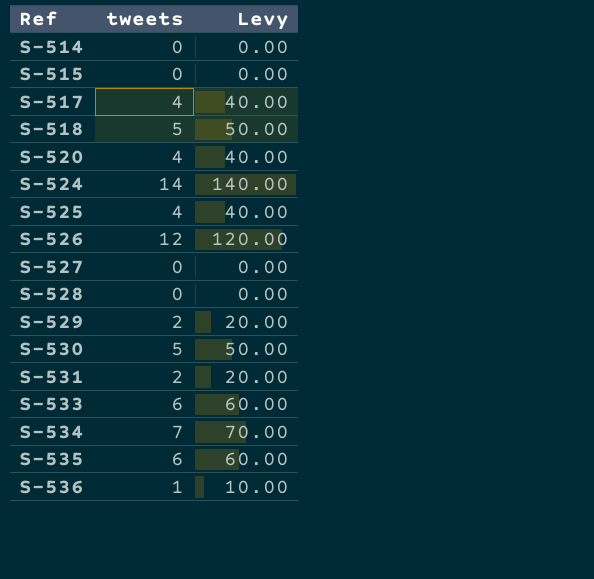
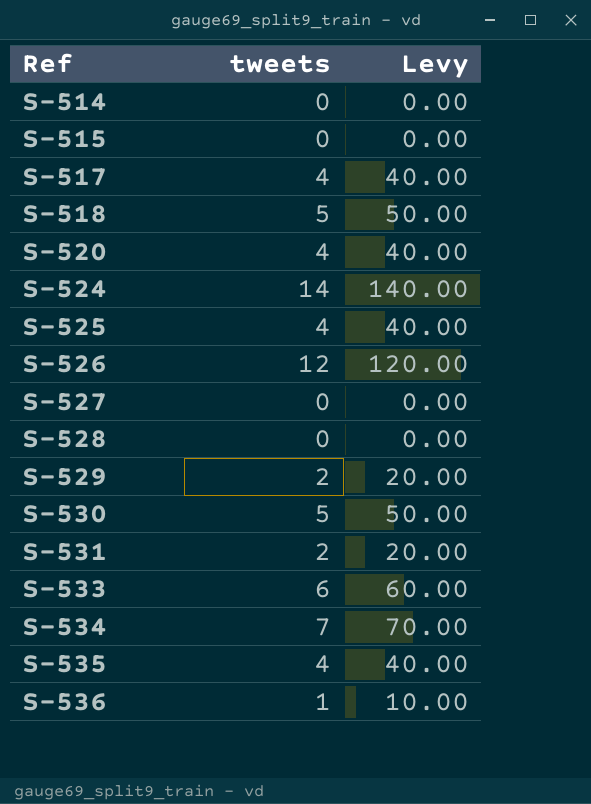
S-535 | tweets: 6 -> 4
S-535 | Levy: 60.00 -> 40.00

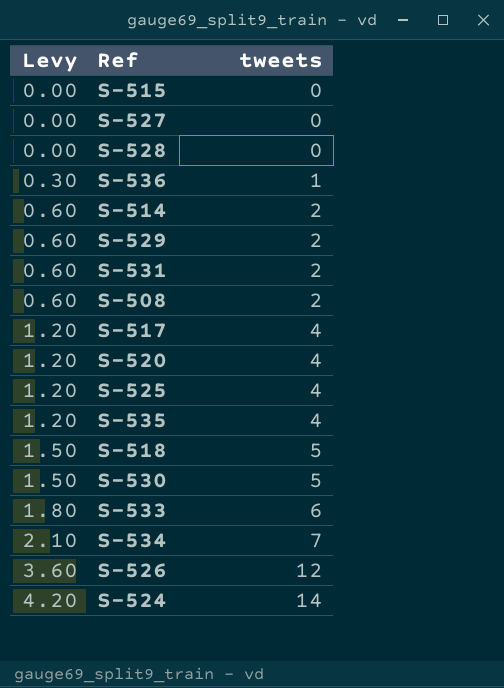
row order: Ref ascending -> Levy ascending
column Levy | formula: [tweets] * 10 -> [tweets] * 0.3
column Levy | position: 3 -> 1
S-514 | tweets: 0 -> 2
row S-508: none -> 0.60 | 2

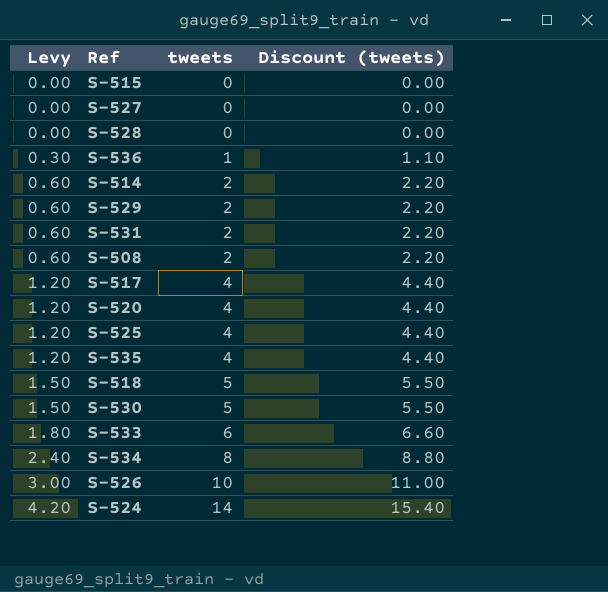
column Discount (tweets) | formula: none -> [tweets] * 1.1
S-534 | Levy: 2.10 -> 2.40
S-534 | tweets: 7 -> 8
S-526 | Levy: 3.60 -> 3.00
S-526 | tweets: 12 -> 10

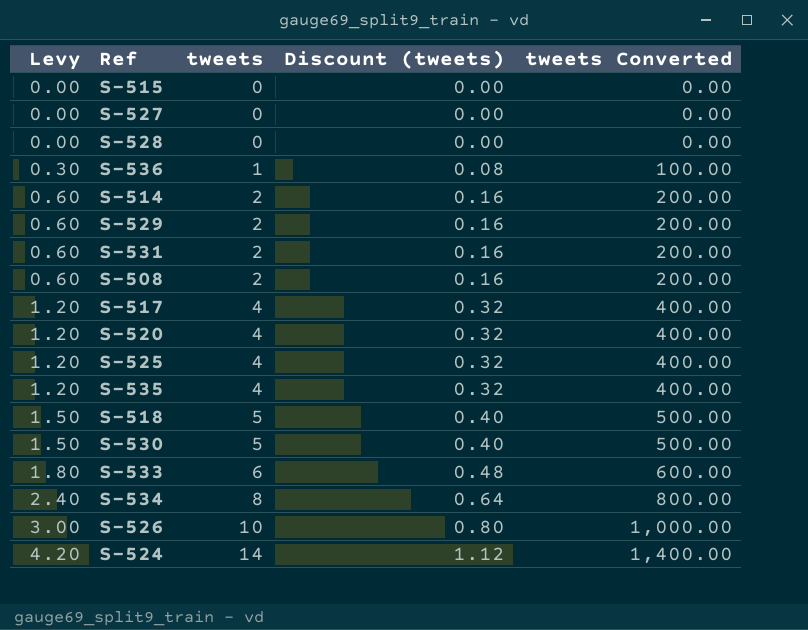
column Discount (tweets) | formula: [tweets] * 1.1 -> [tweets] * 0.08
column tweets Converted | formula: none -> [tweets] * 100

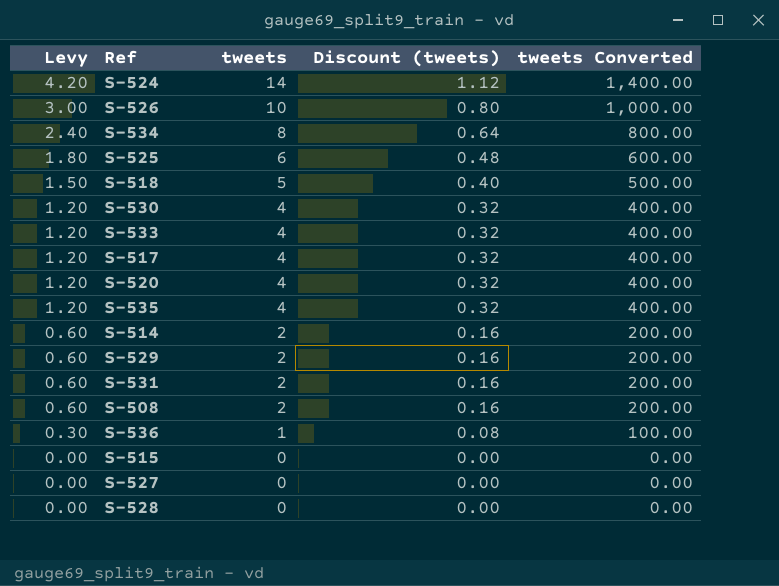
row order: Levy ascending -> Levy descending
S-525 | Levy: 1.20 -> 1.80
S-525 | tweets: 4 -> 6
S-525 | Discount (tweets): 0.32 -> 0.48
S-525 | tweets Converted: 400.00 -> 600.00
S-530 | Levy: 1.50 -> 1.20
S-530 | tweets: 5 -> 4
S-530 | Discount (tweets): 0.40 -> 0.32
S-530 | tweets Converted: 500.00 -> 400.00
S-533 | Levy: 1.80 -> 1.20
S-533 | tweets: 6 -> 4
S-533 | Discount (tweets): 0.48 -> 0.32
S-533 | tweets Converted: 600.00 -> 400.00

